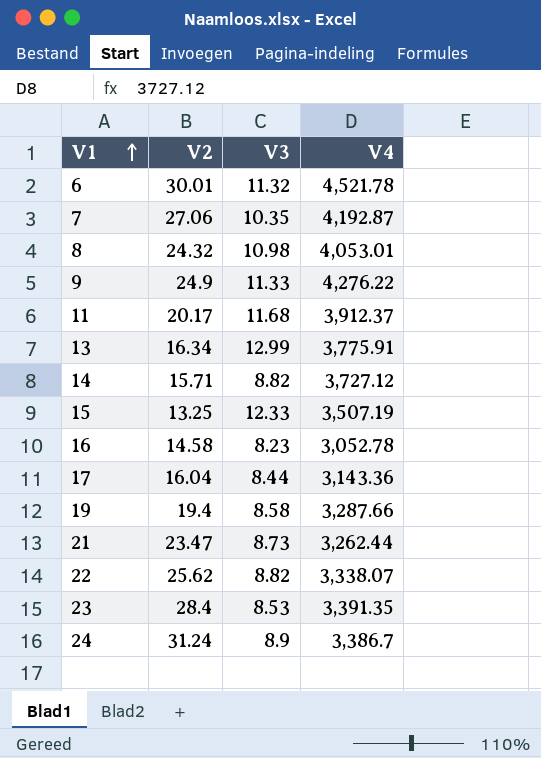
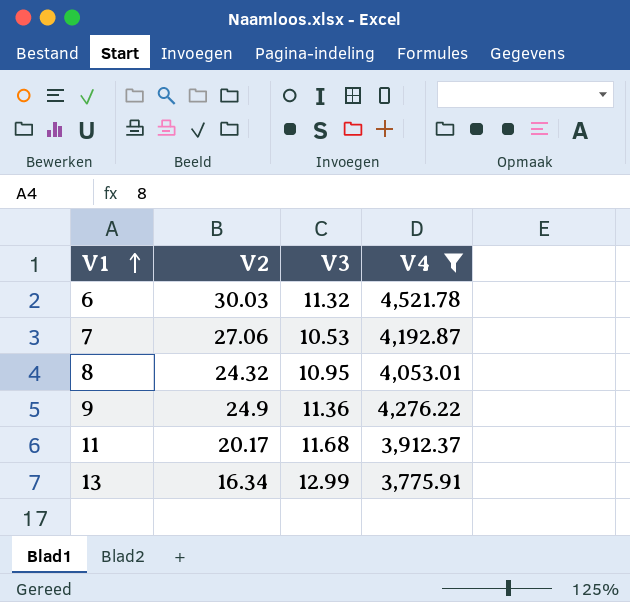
filter: none -> V4 >= 3,775.91
6 | V2: 30.01 -> 30.03
7 | V3: 10.35 -> 10.53
8 | V3: 10.98 -> 10.95
9 | V3: 11.33 -> 11.36

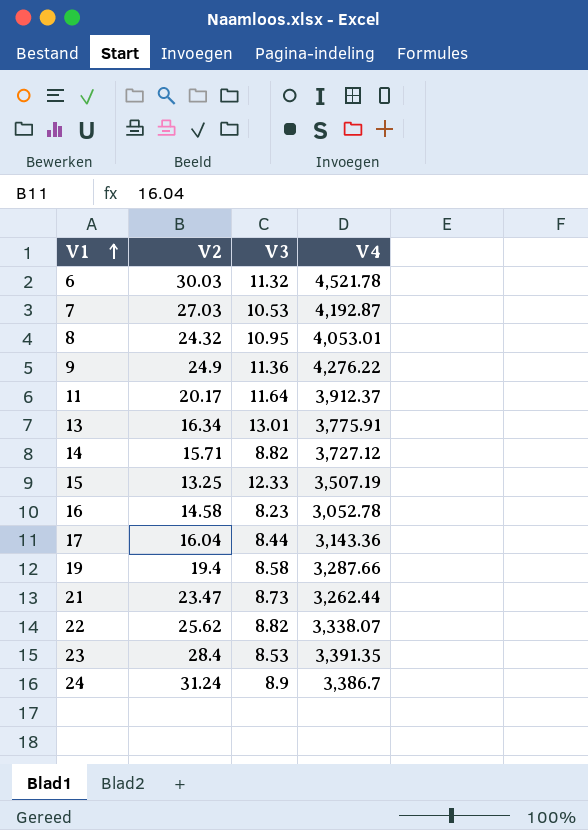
filter: V4 >= 3,775.91 -> none
7 | V2: 27.06 -> 27.03
11 | V3: 11.68 -> 11.64
13 | V3: 12.99 -> 13.01

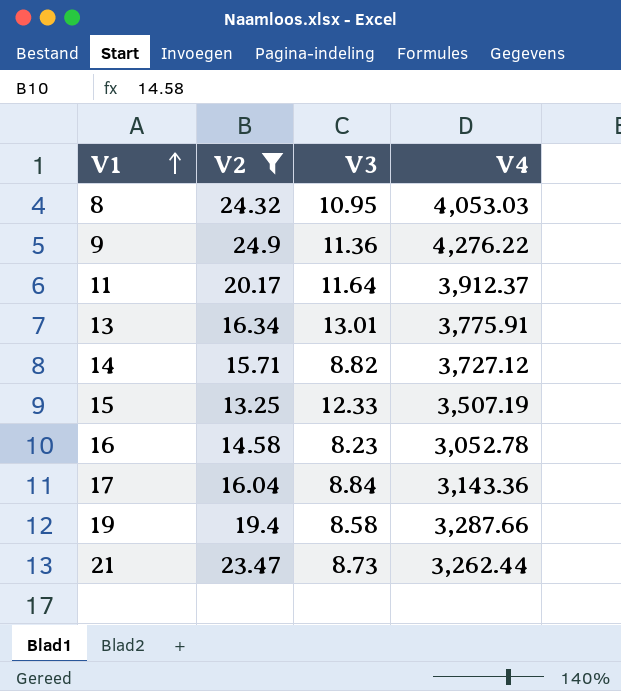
filter: none -> V2 <= 24.9
8 | V4: 4,053.01 -> 4,053.03
17 | V3: 8.44 -> 8.84

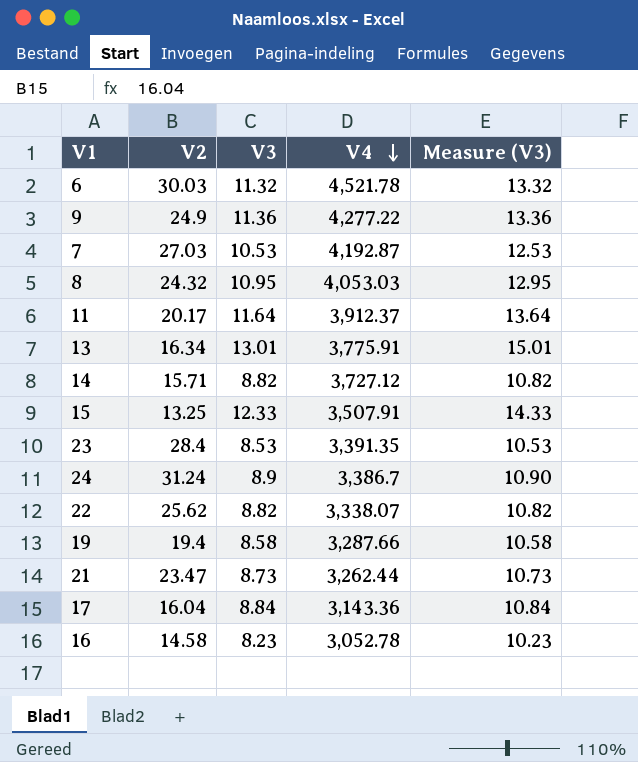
filter: V2 <= 24.9 -> none
row order: V1 ascending -> V4 descending
column Measure (V3) | formula: none -> [V3] + 2
9 | V4: 4,276.22 -> 4,277.22
15 | V4: 3,507.19 -> 3,507.91

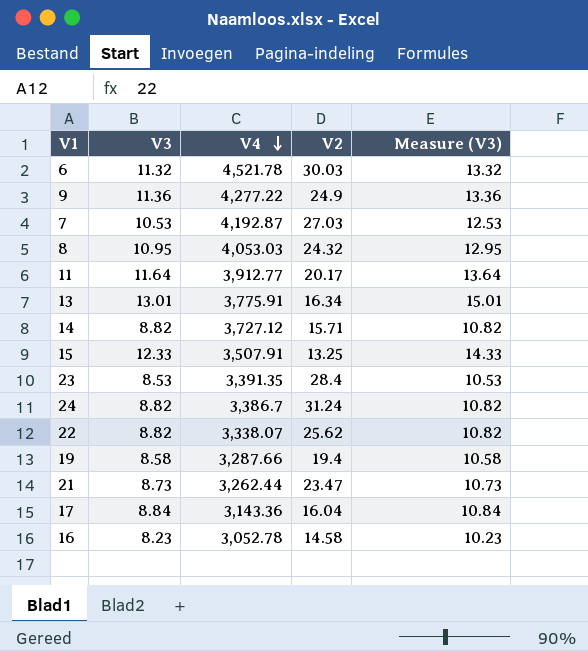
column V2 | position: 2 -> 4
11 | V4: 3,912.37 -> 3,912.77
24 | V3: 8.9 -> 8.82
24 | Measure (V3): 10.90 -> 10.82

